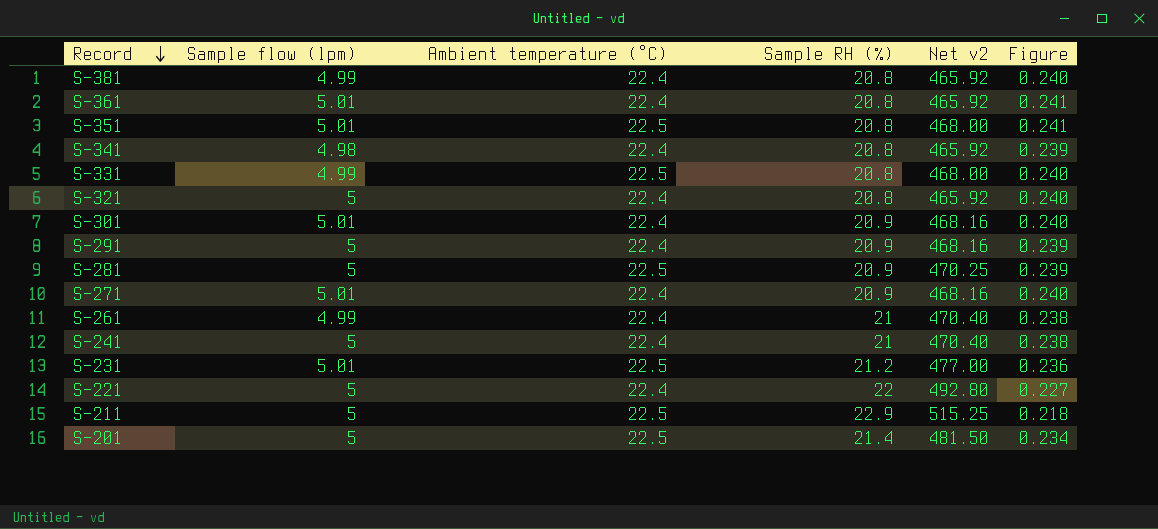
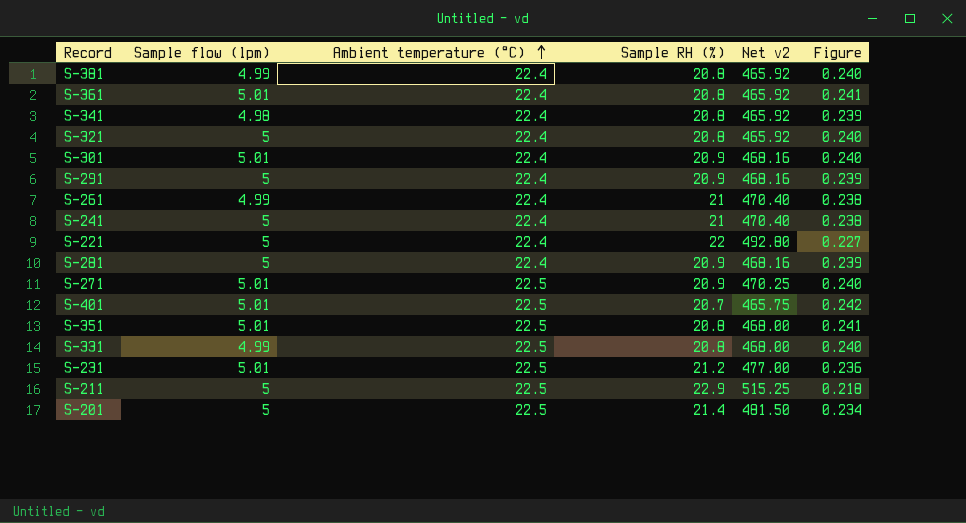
row order: Record descending -> Ambient temperature (°C) ascending
S-281 | Ambient temperature (°C): 22.5 -> 22.4
S-281 | Net v2: 470.25 -> 468.16
S-271 | Ambient temperature (°C): 22.4 -> 22.5
S-271 | Net v2: 468.16 -> 470.25
row S-401: none -> 5.01 | 22.5 | 20.7 | 465.75 | 0.242

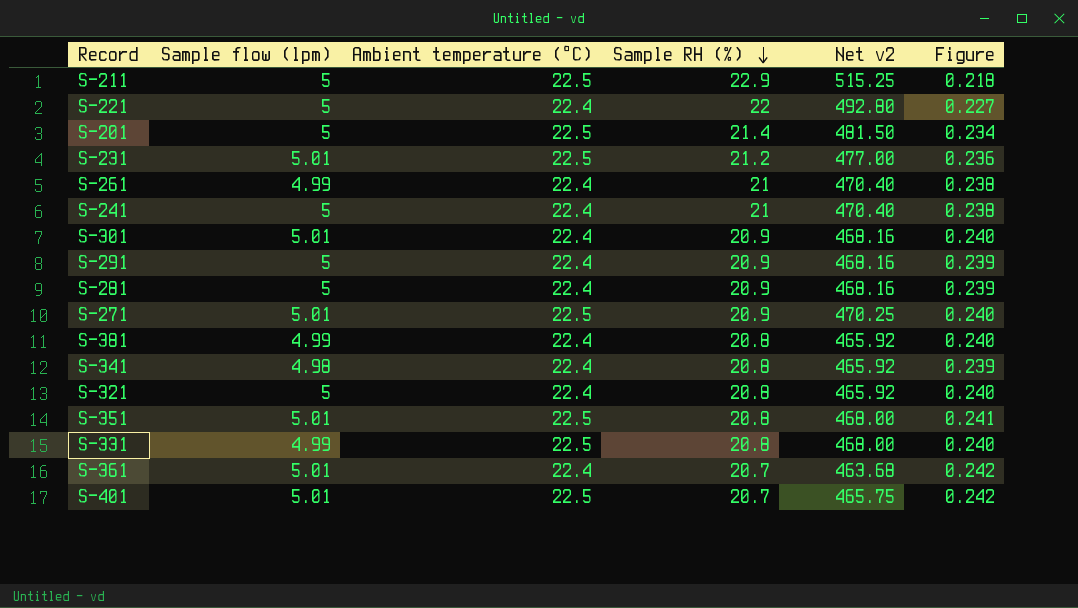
row order: Ambient temperature (°C) ascending -> Sample RH (%) descending
S-361 | Sample RH (%): 20.8 -> 20.7
S-361 | Net v2: 465.92 -> 463.68
S-361 | Figure: 0.241 -> 0.242

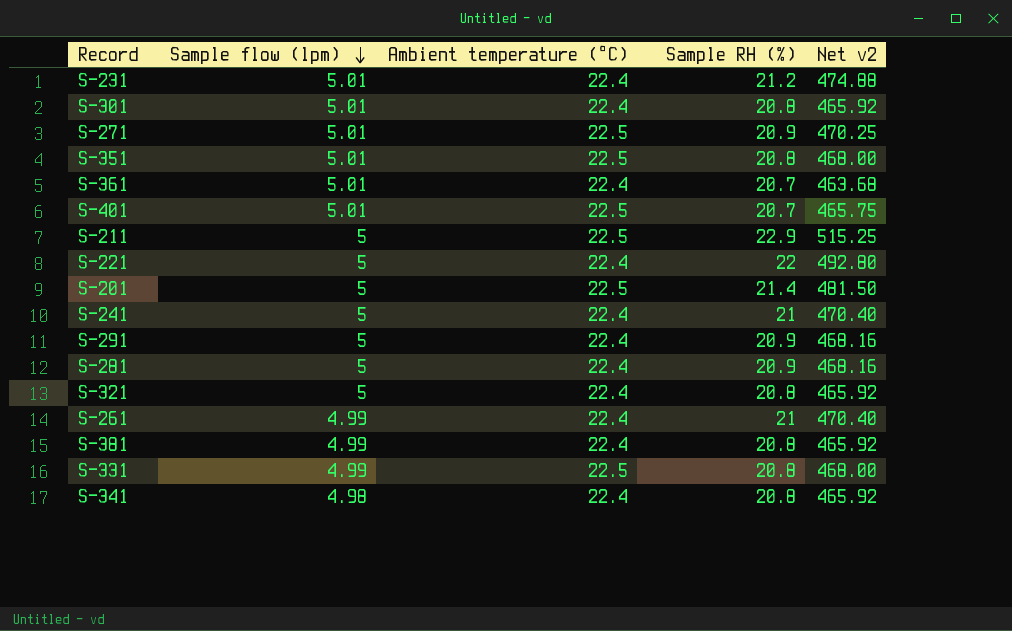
row order: Sample RH (%) descending -> Sample flow (lpm) descending
column Figure | formula: [Sample flow (lpm)] / [Sample RH (%)] -> none
S-231 | Ambient temperature (°C): 22.5 -> 22.4
S-231 | Net v2: 477.00 -> 474.88
S-301 | Sample RH (%): 20.9 -> 20.8
S-301 | Net v2: 468.16 -> 465.92

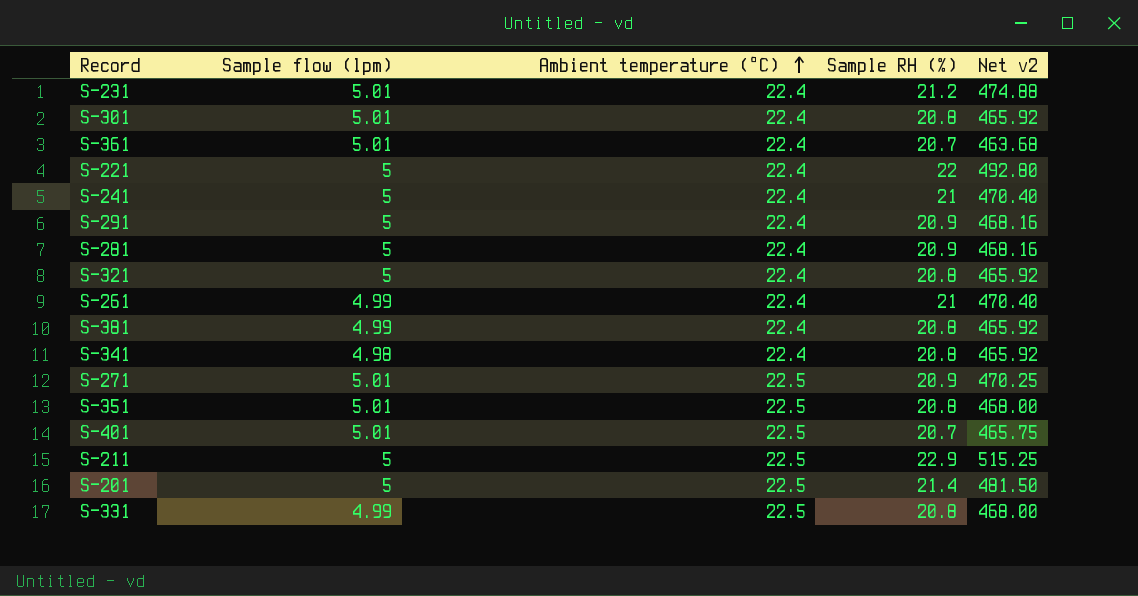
row order: Sample flow (lpm) descending -> Ambient temperature (°C) ascending

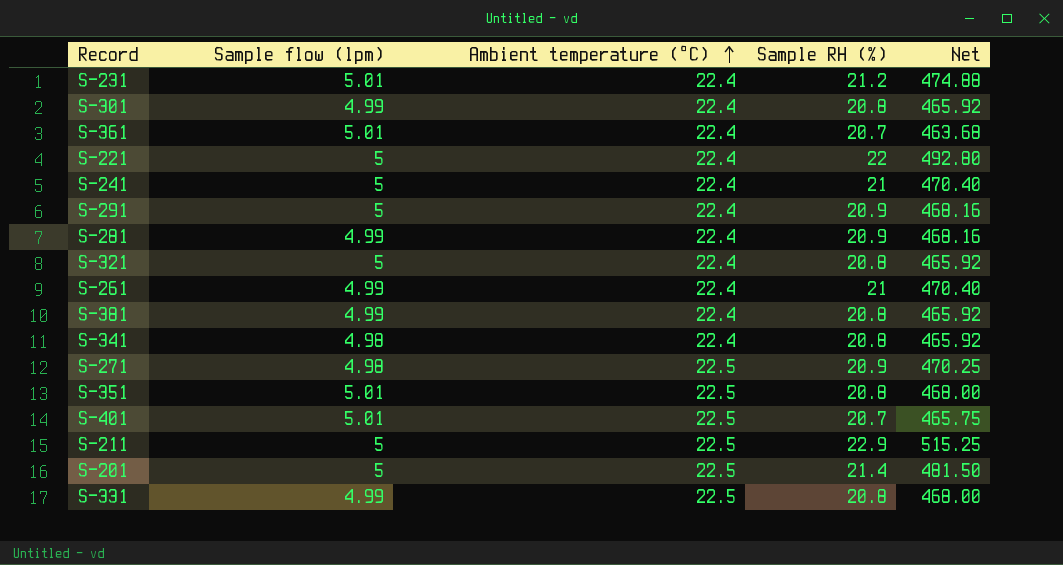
column name: Net v2 -> Net
S-301 | Sample flow (lpm): 5.01 -> 4.99
S-281 | Sample flow (lpm): 5 -> 4.99
S-271 | Sample flow (lpm): 5.01 -> 4.98

